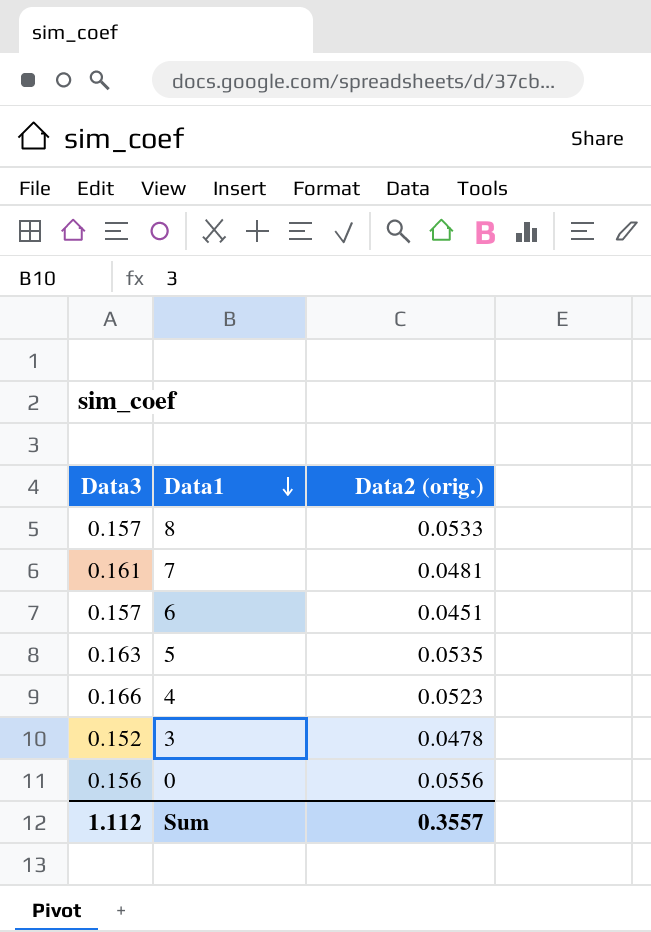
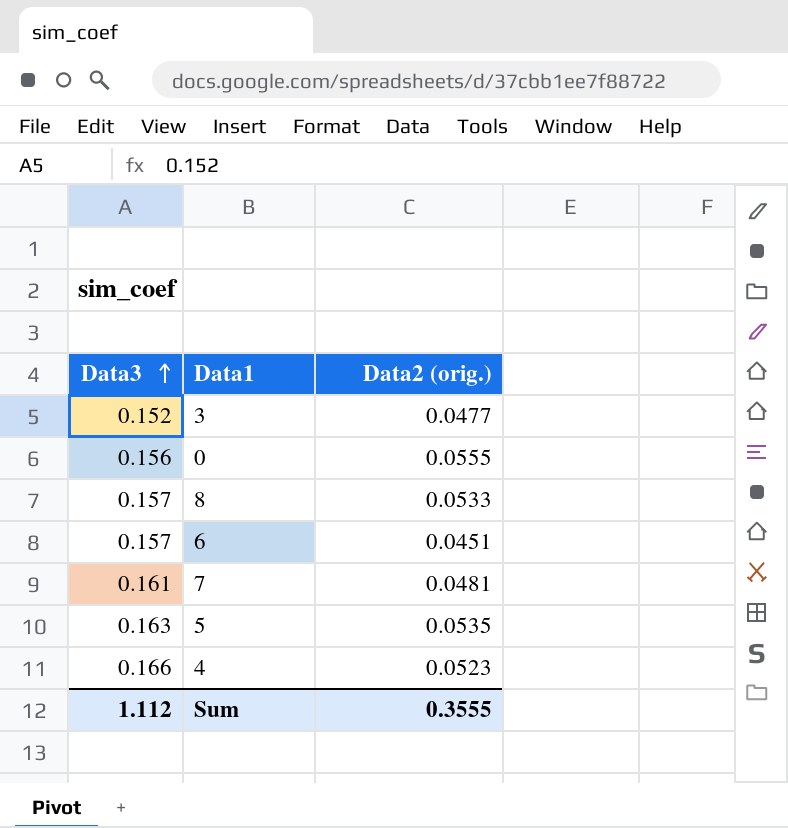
row order: Data1 descending -> Data3 ascending
3 | Data2 (orig.): 0.0478 -> 0.0477
0 | Data2 (orig.): 0.0556 -> 0.0555
Sum | Data2 (orig.): 0.3557 -> 0.3555

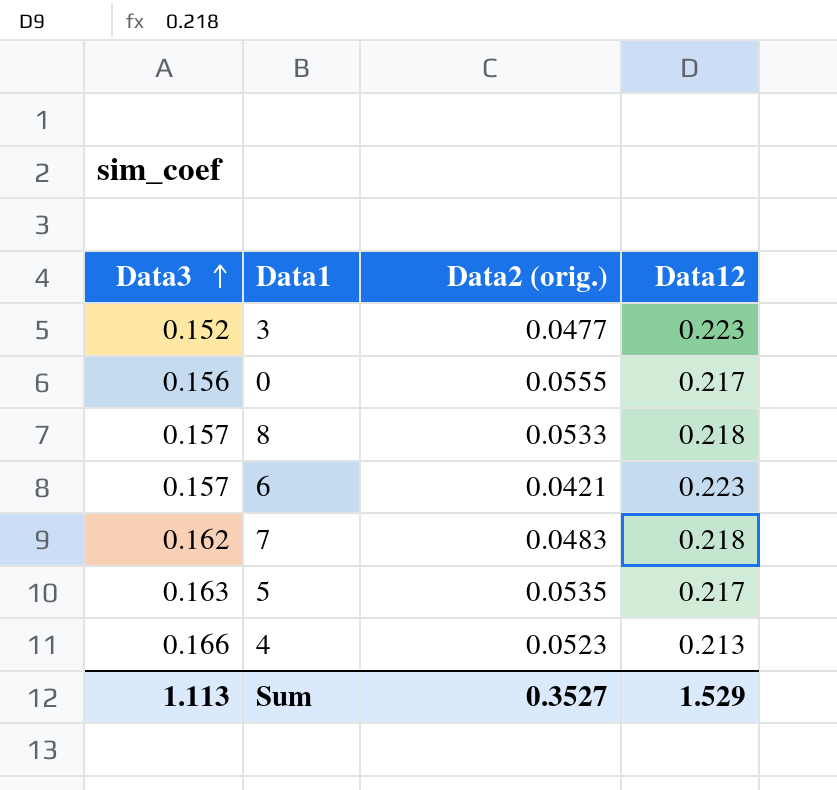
column Data12 | position: none -> 4
6 | Data2 (orig.): 0.0451 -> 0.0421
7 | Data3: 0.161 -> 0.162
7 | Data2 (orig.): 0.0481 -> 0.0483
Sum | Data3: 1.112 -> 1.113
Sum | Data2 (orig.): 0.3555 -> 0.3527

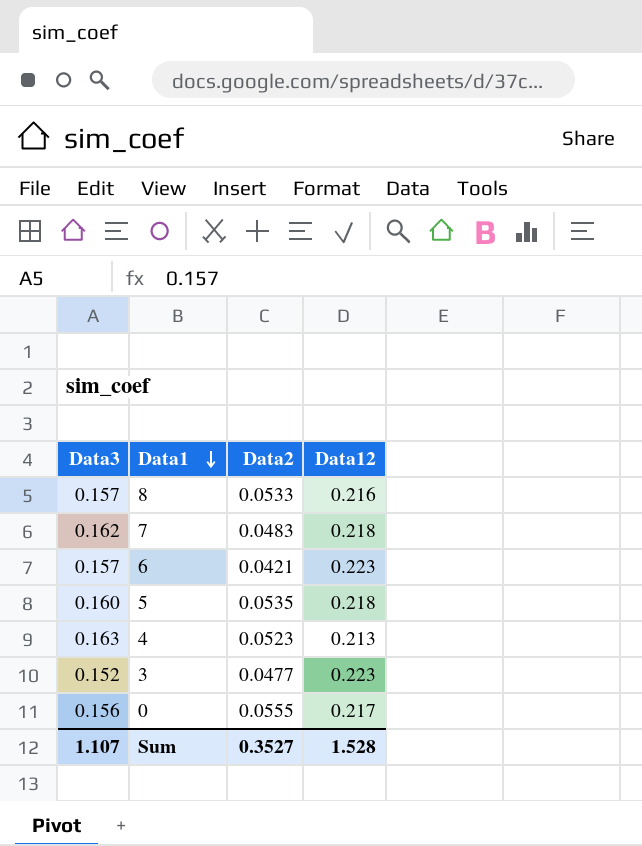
row order: Data3 ascending -> Data1 descending
column name: Data2 (orig.) -> Data2
8 | Data12: 0.218 -> 0.216
5 | Data3: 0.163 -> 0.160
5 | Data12: 0.217 -> 0.218
4 | Data3: 0.166 -> 0.163
Sum | Data3: 1.113 -> 1.107
Sum | Data12: 1.529 -> 1.528

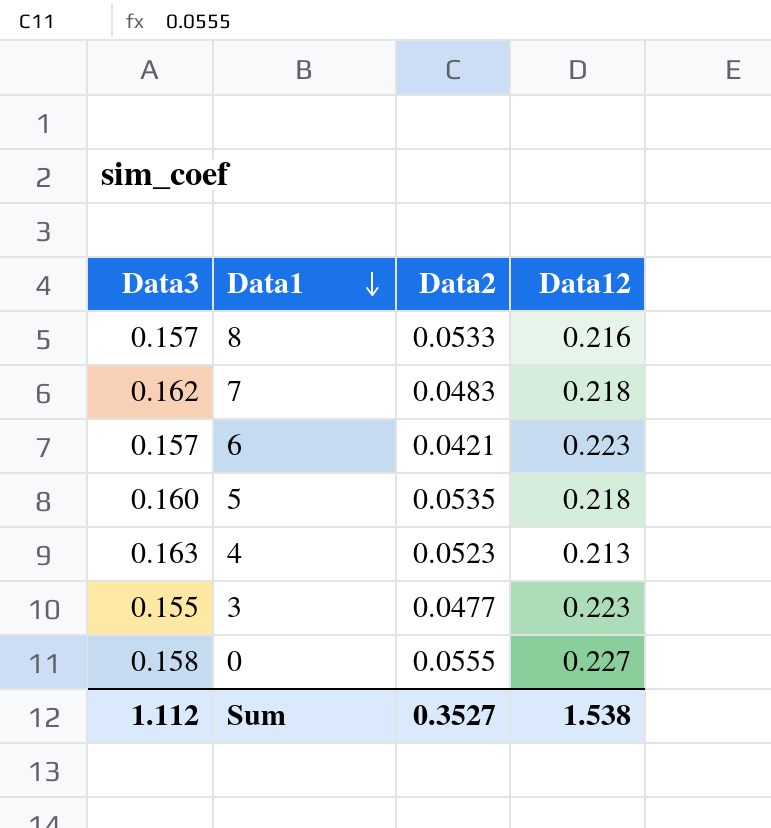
3 | Data3: 0.152 -> 0.155
0 | Data3: 0.156 -> 0.158
0 | Data12: 0.217 -> 0.227
Sum | Data3: 1.107 -> 1.112
Sum | Data12: 1.528 -> 1.538

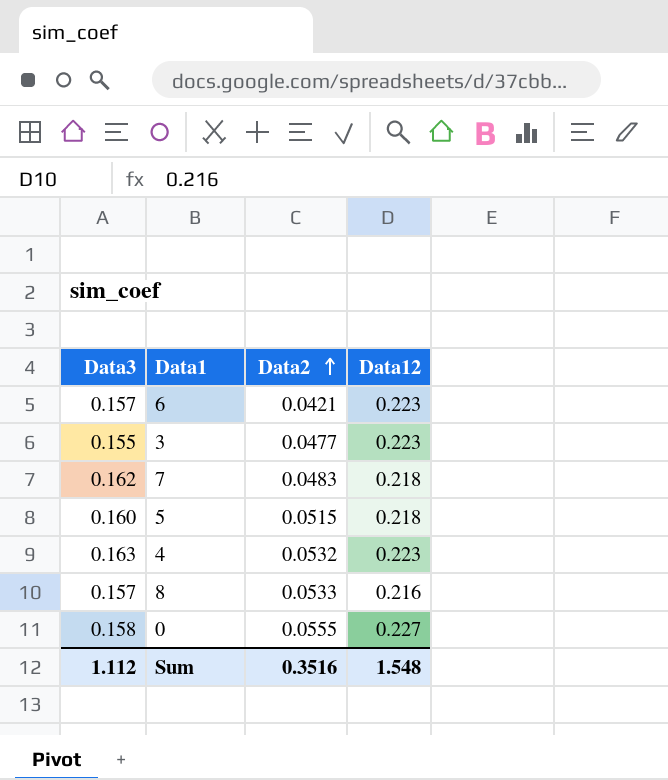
row order: Data1 descending -> Data2 ascending
5 | Data2: 0.0535 -> 0.0515
4 | Data2: 0.0523 -> 0.0532
4 | Data12: 0.213 -> 0.223
Sum | Data2: 0.3527 -> 0.3516
Sum | Data12: 1.538 -> 1.548

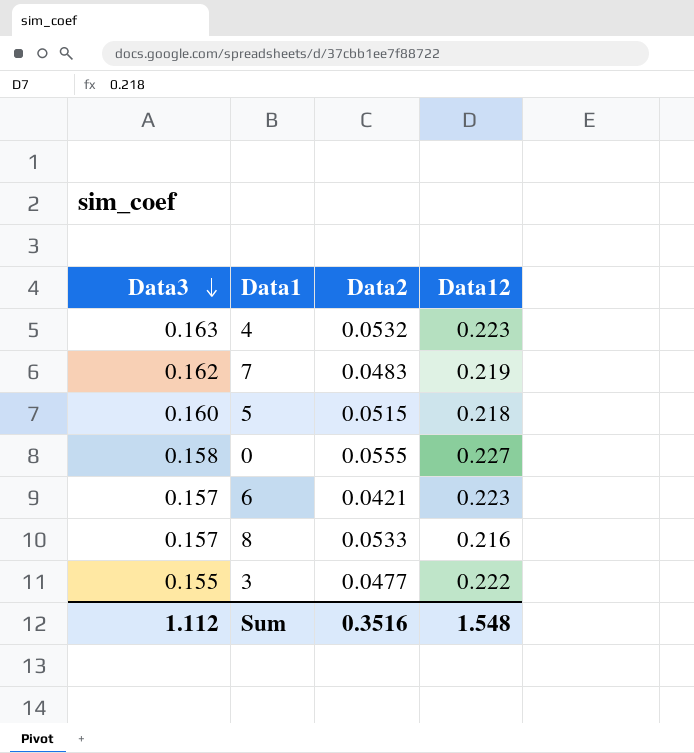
row order: Data2 ascending -> Data3 descending
7 | Data12: 0.218 -> 0.219
3 | Data12: 0.223 -> 0.222

